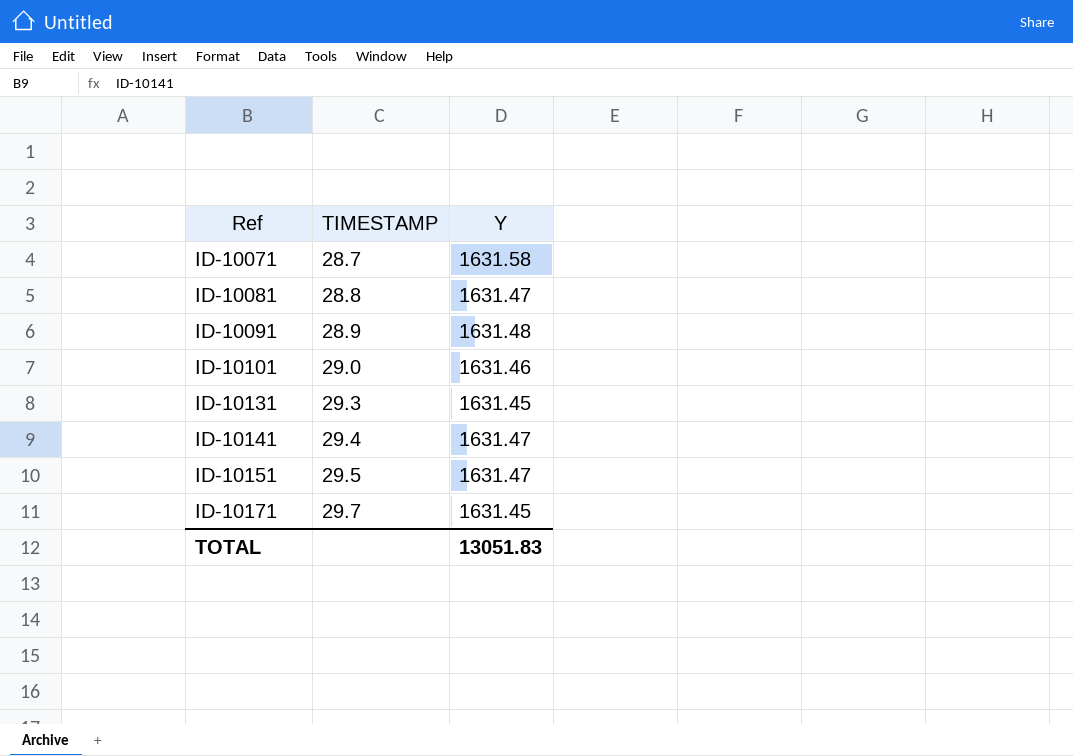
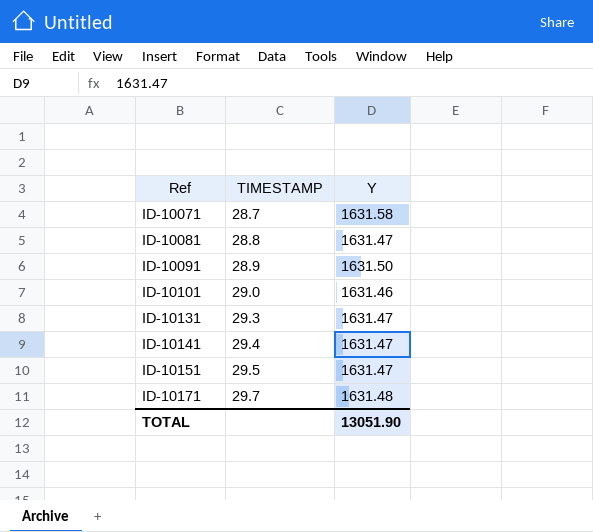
ID-10091 | Y: 1631.48 -> 1631.50
ID-10131 | Y: 1631.45 -> 1631.47
ID-10171 | Y: 1631.45 -> 1631.48
TOTAL | Y: 13051.83 -> 13051.90

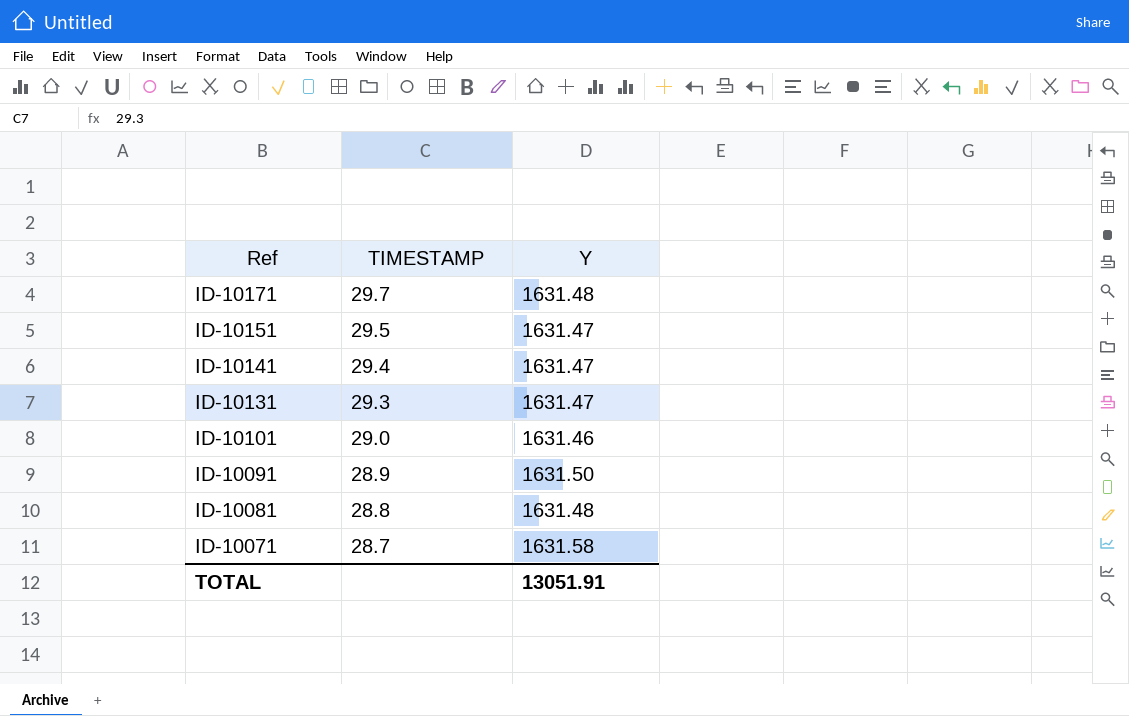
row order: Ref ascending -> Ref descending
ID-10081 | Y: 1631.47 -> 1631.48
TOTAL | Y: 13051.90 -> 13051.91

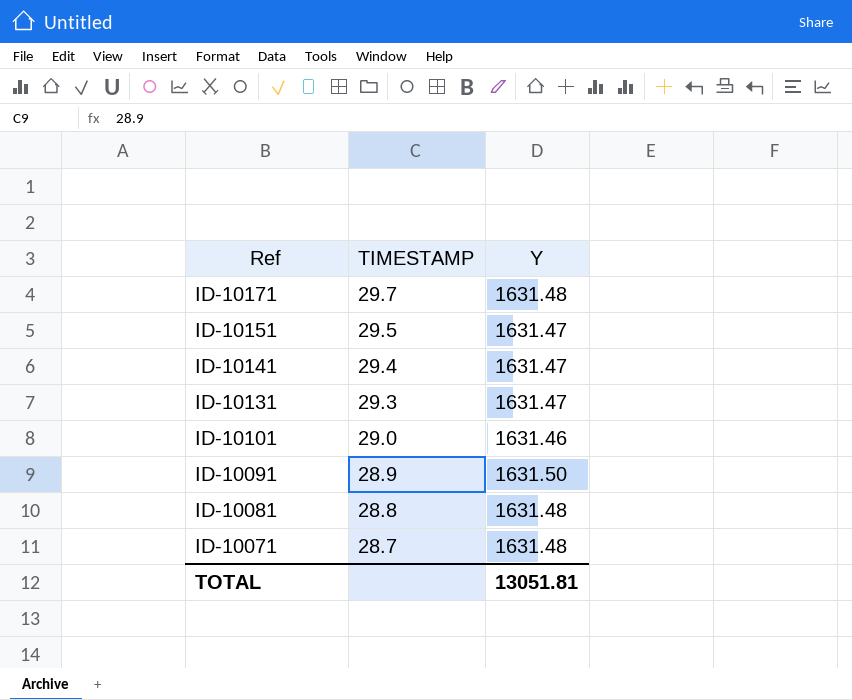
ID-10071 | Y: 1631.58 -> 1631.48
TOTAL | Y: 13051.91 -> 13051.81

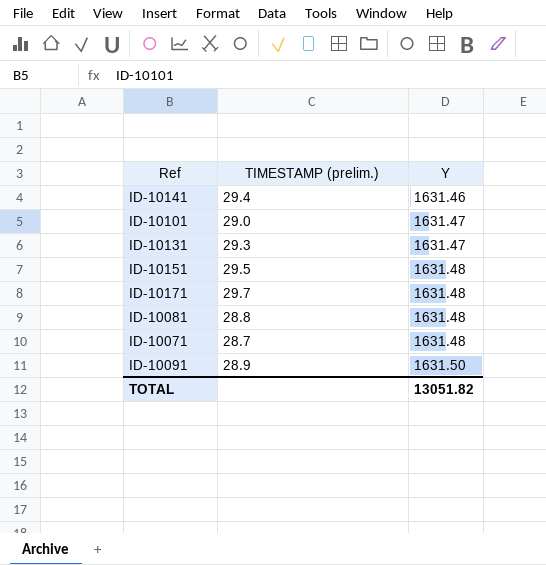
row order: Ref descending -> Y ascending
column name: TIMESTAMP -> TIMESTAMP (prelim.)
ID-10141 | Y: 1631.47 -> 1631.46
ID-10101 | Y: 1631.46 -> 1631.47
ID-10151 | Y: 1631.47 -> 1631.48
TOTAL | Y: 13051.81 -> 13051.82

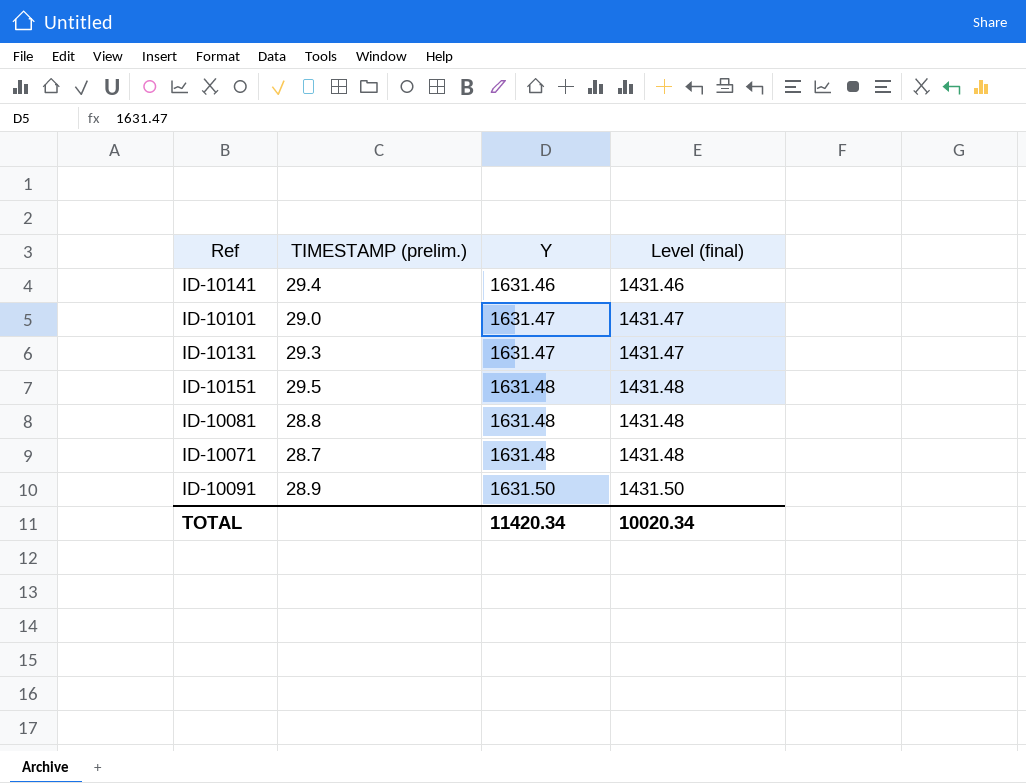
column Level (final) | formula: none -> [Y] - 200
row ID-10171: 29.7 | 1631.48 -> none
TOTAL | Y: 13051.82 -> 11420.34

